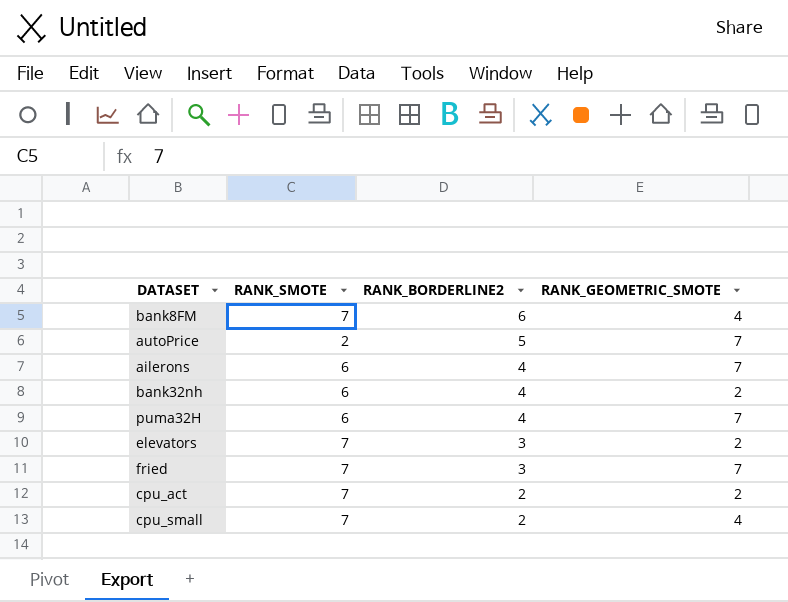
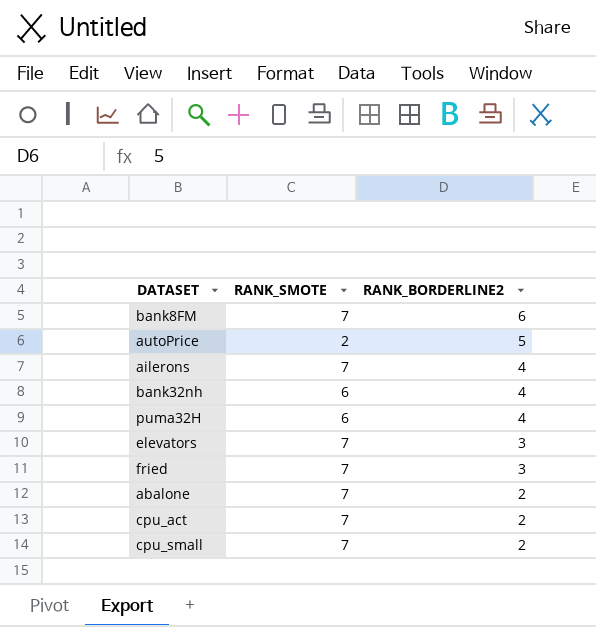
column RANK_GEOMETRIC_SMOTE | position: 4 -> none
ailerons | RANK_SMOTE: 6 -> 7
row abalone: none -> 7 | 2

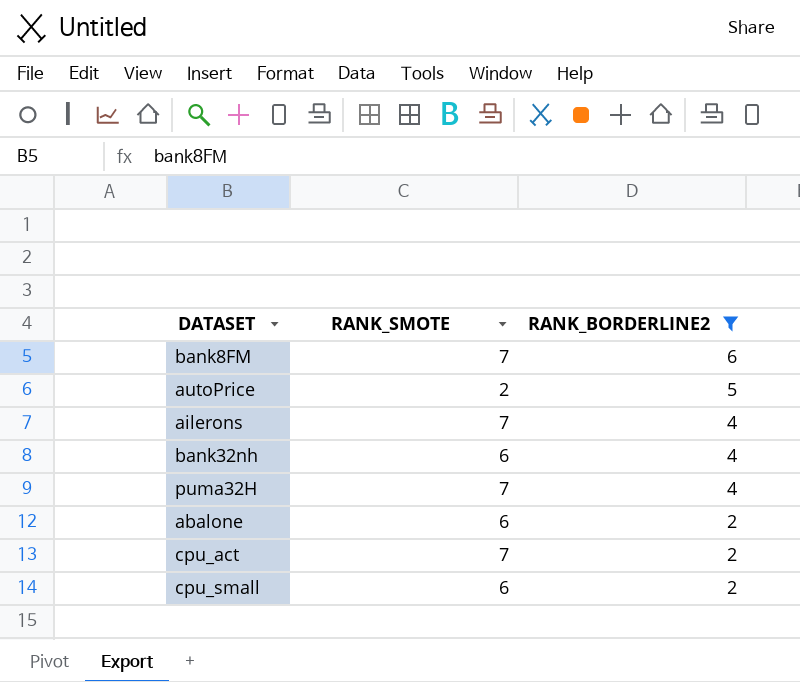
filter: none -> RANK_BORDERLINE2 != 3
puma32H | RANK_SMOTE: 6 -> 7
abalone | RANK_SMOTE: 7 -> 6
cpu_small | RANK_SMOTE: 7 -> 6

